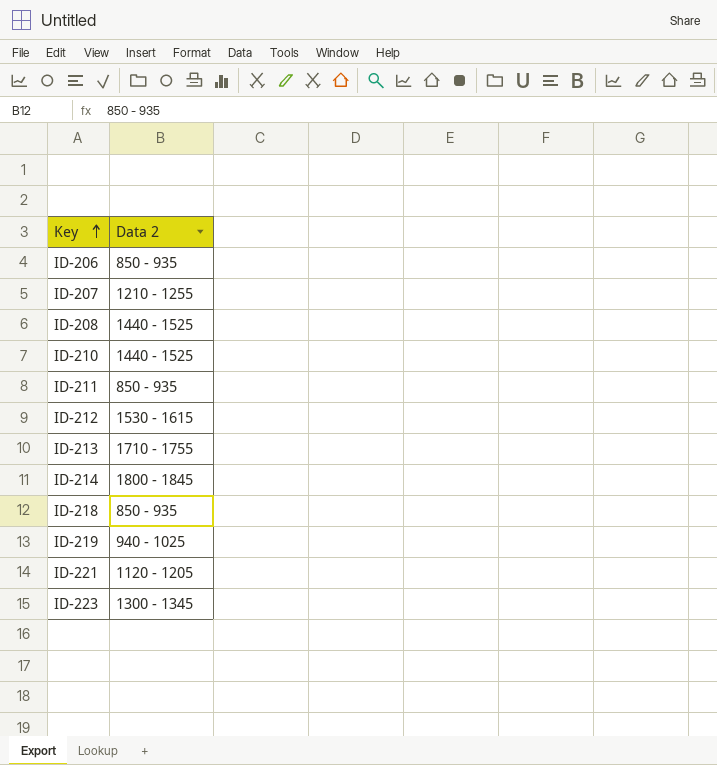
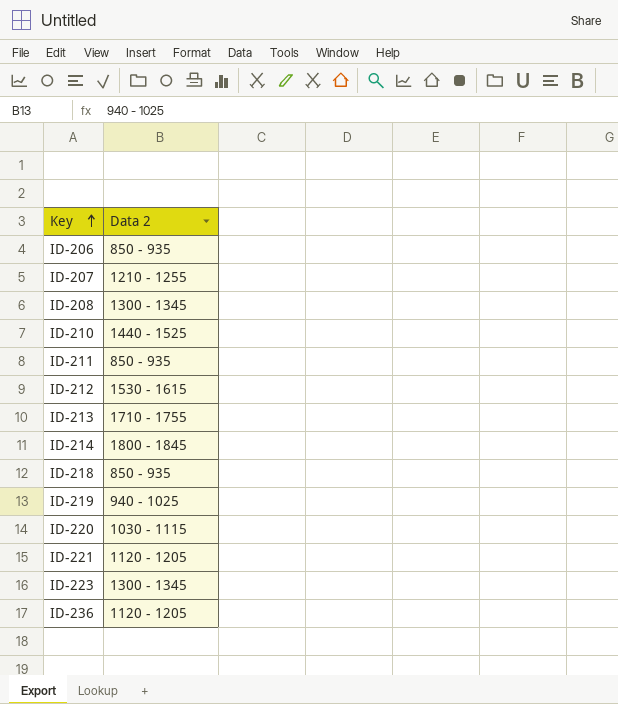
ID-208 | Data 2: 1440 - 1525 -> 1300 - 1345
row ID-220: none -> 1030 - 1115
row ID-236: none -> 1120 - 1205

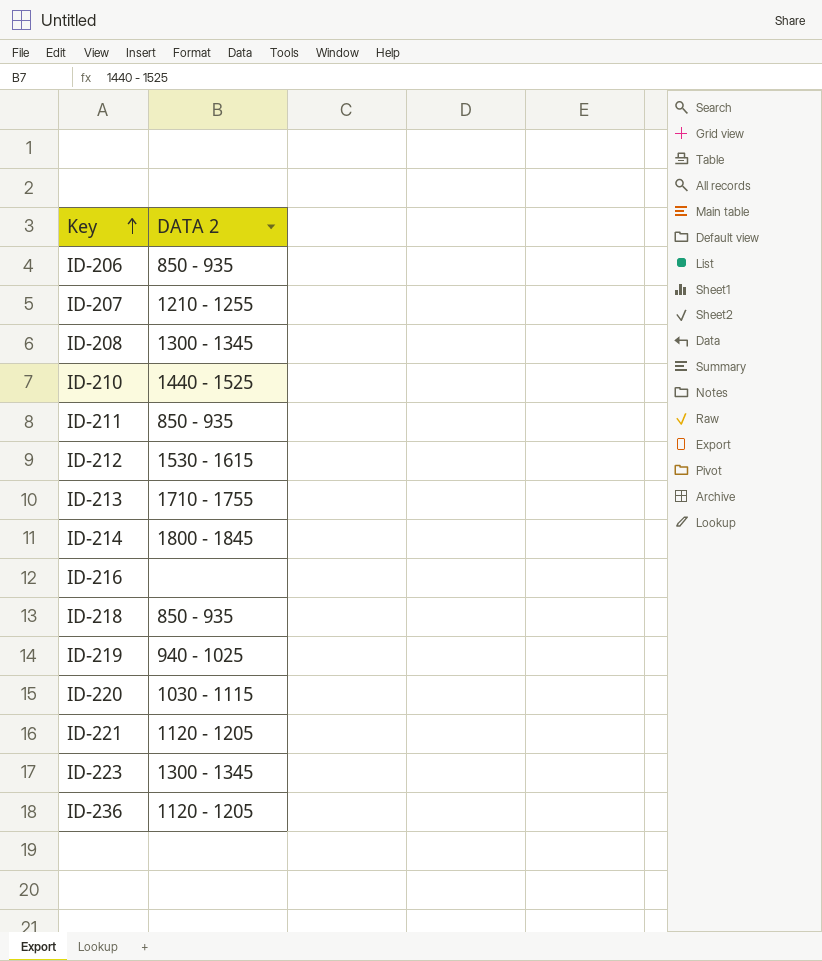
column name: Data 2 -> DATA 2
row ID-216: none -> none

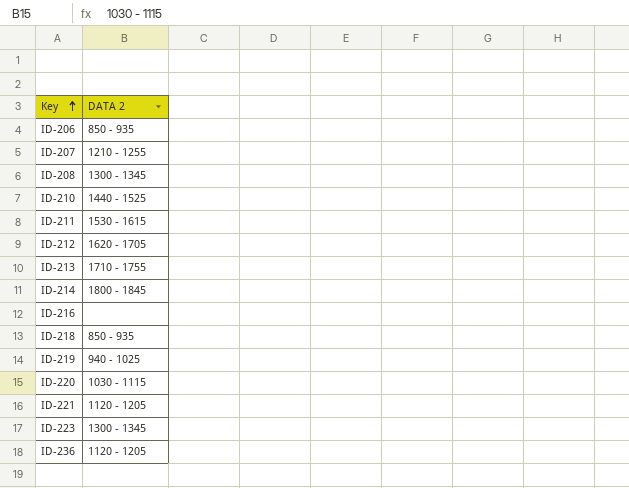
ID-211 | DATA 2: 850 - 935 -> 1530 - 1615
ID-212 | DATA 2: 1530 - 1615 -> 1620 - 1705

